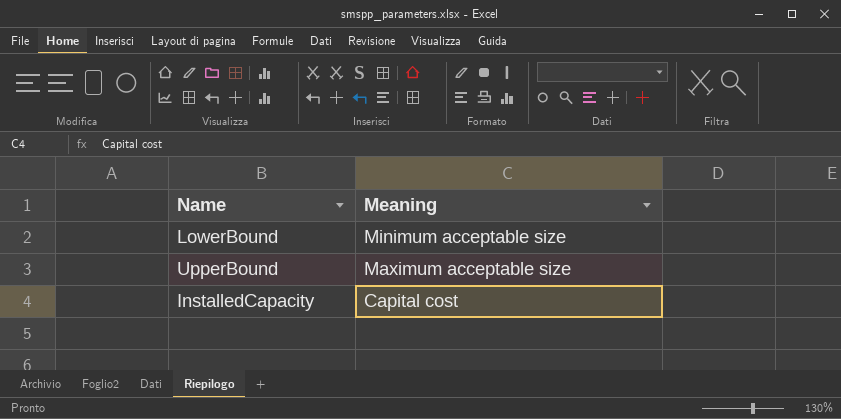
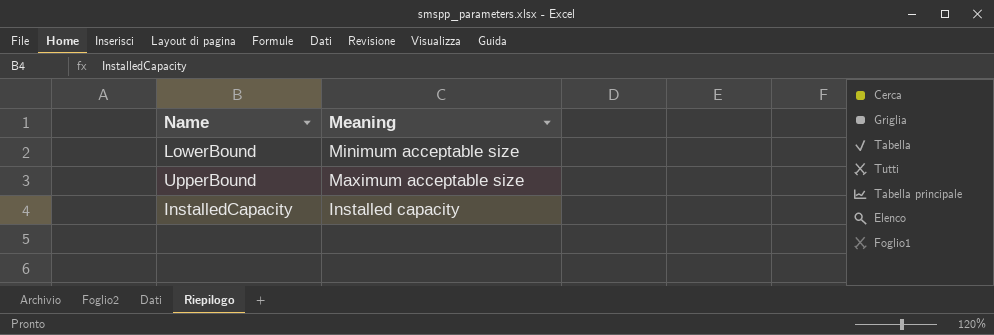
InstalledCapacity | Meaning: Capital cost -> Installed capacity

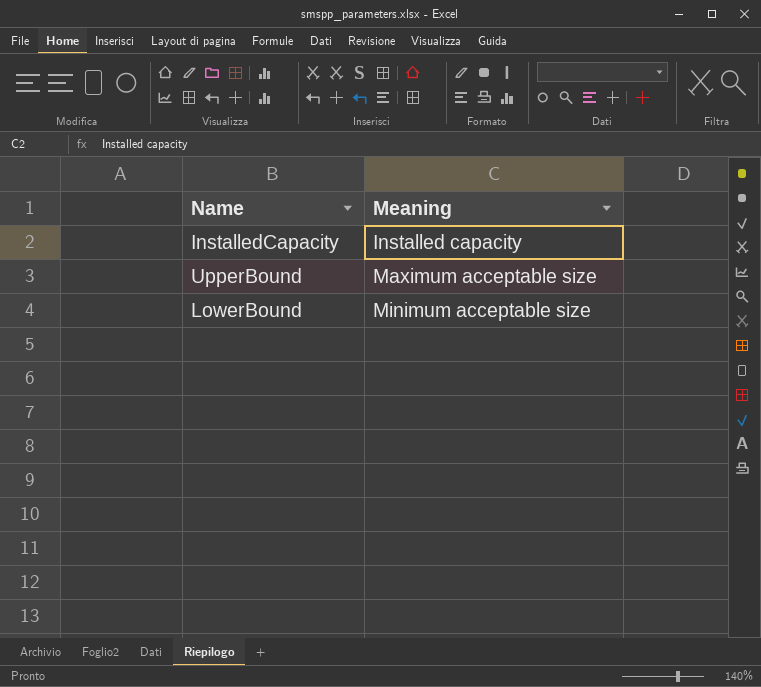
row order: Meaning descending -> Meaning ascending

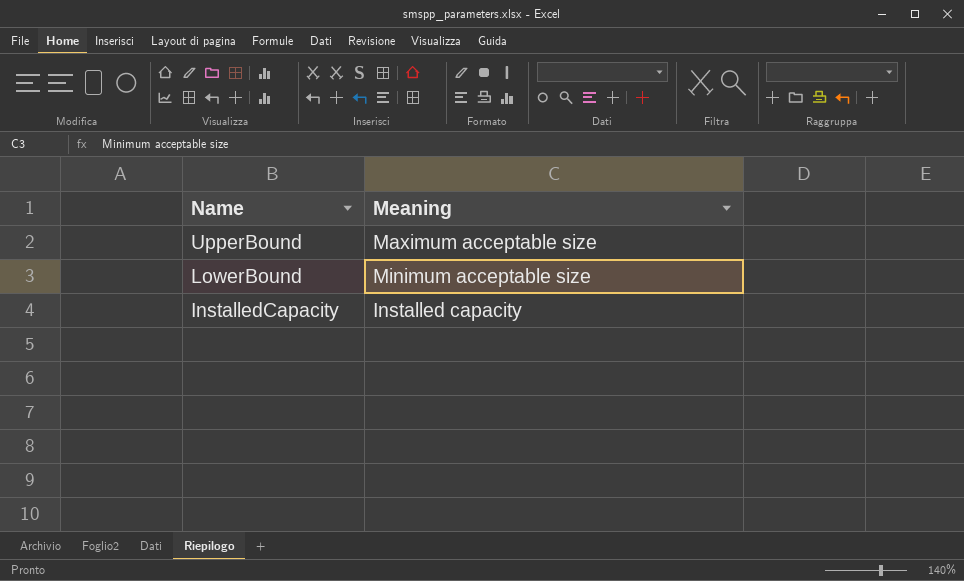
row order: Meaning ascending -> Name descending

